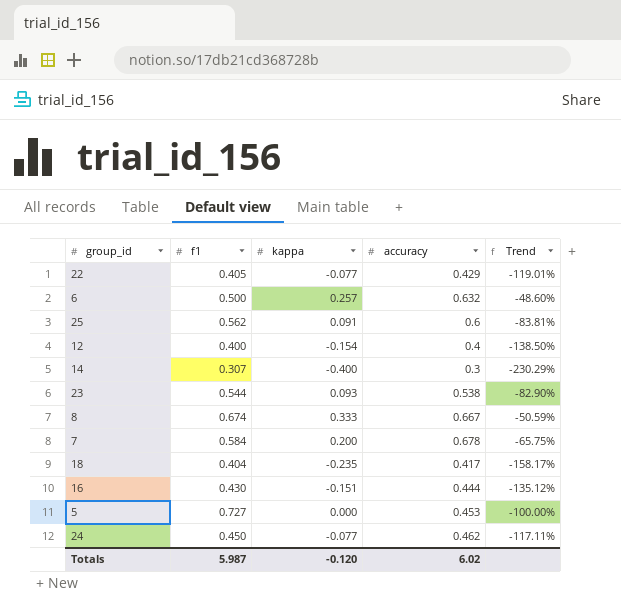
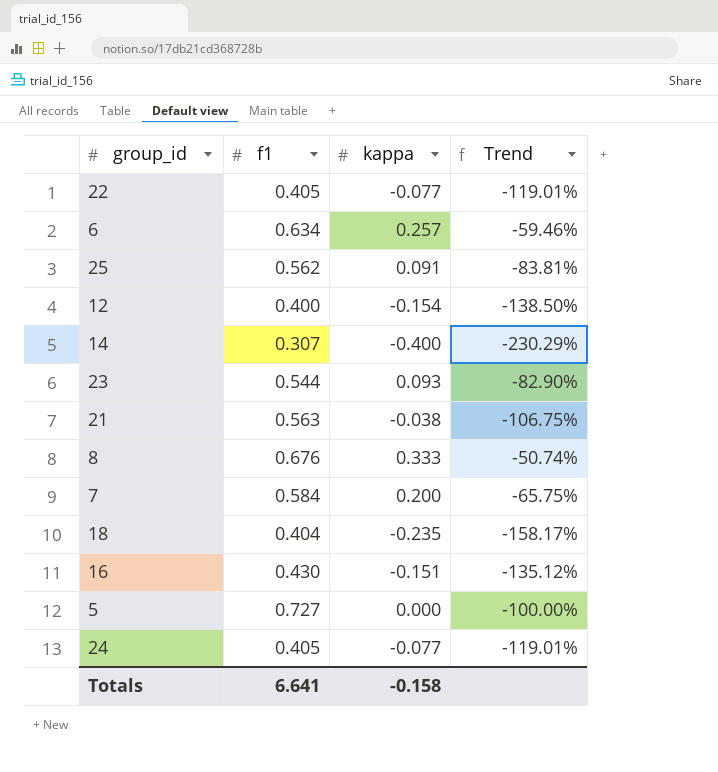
column accuracy | position: 4 -> none
6 | f1: 0.500 -> 0.634
6 | Trend: -48.60% -> -59.46%
row 21: none -> 0.563 | -0.038 | -106.75%
8 | f1: 0.674 -> 0.676
8 | Trend: -50.59% -> -50.74%
24 | f1: 0.450 -> 0.405
24 | Trend: -117.11% -> -119.01%
Totals | f1: 5.987 -> 6.641
Totals | kappa: -0.120 -> -0.158

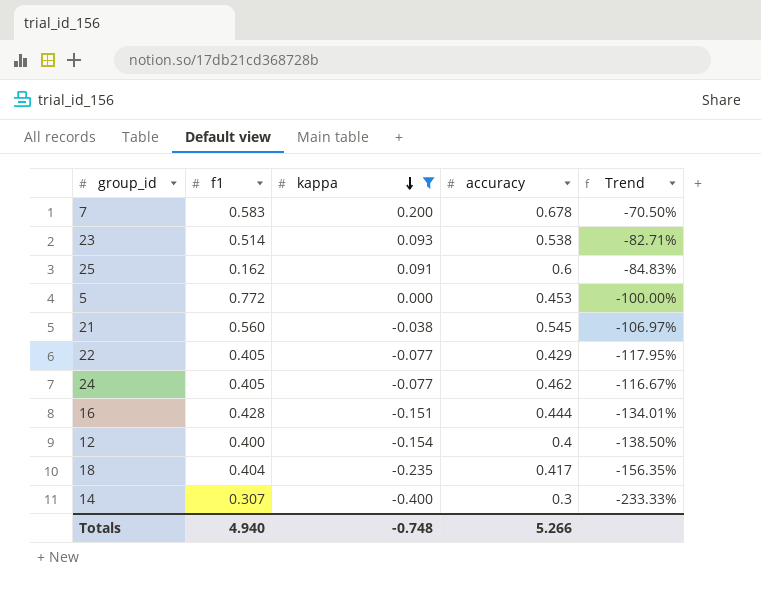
filter: none -> kappa <= 0.200
row order: none -> kappa descending
column accuracy | position: none -> 4
column Trend | formula: ([kappa] - [f1]) / [f1] -> ([kappa] - [accuracy]) / [accuracy]
7 | f1: 0.584 -> 0.583
23 | f1: 0.544 -> 0.514
25 | f1: 0.562 -> 0.162
5 | f1: 0.727 -> 0.772
21 | f1: 0.563 -> 0.560
16 | f1: 0.430 -> 0.428
Totals | f1: 6.641 -> 4.940
Totals | kappa: -0.158 -> -0.748

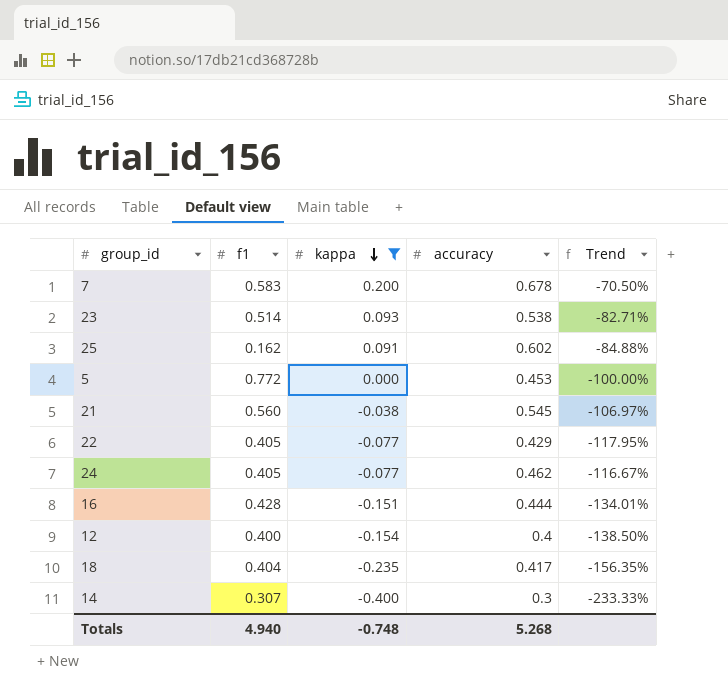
25 | accuracy: 0.6 -> 0.602
25 | Trend: -84.83% -> -84.88%
Totals | accuracy: 5.266 -> 5.268

